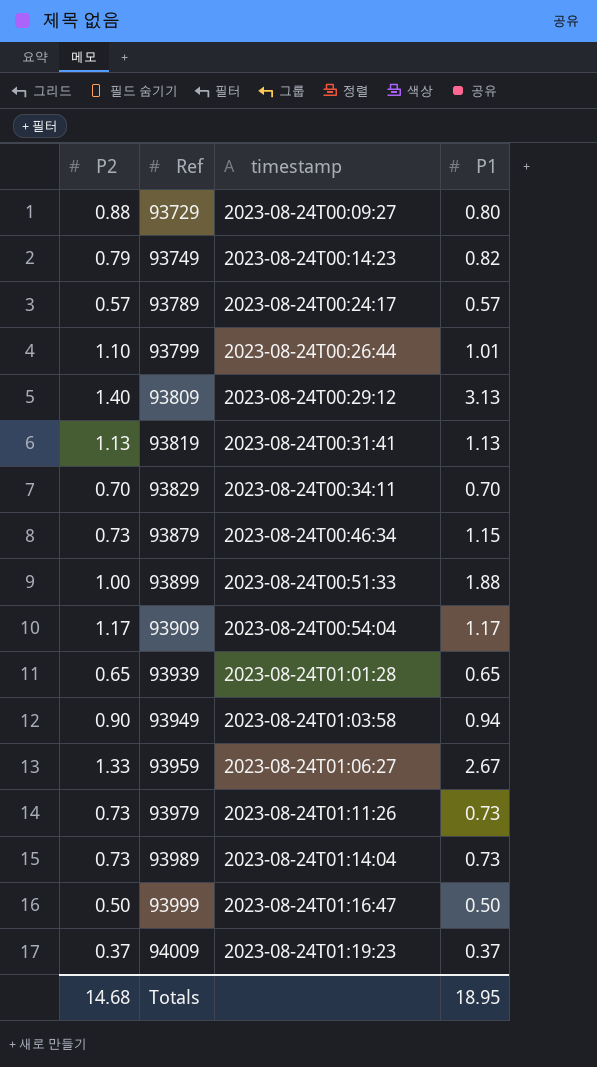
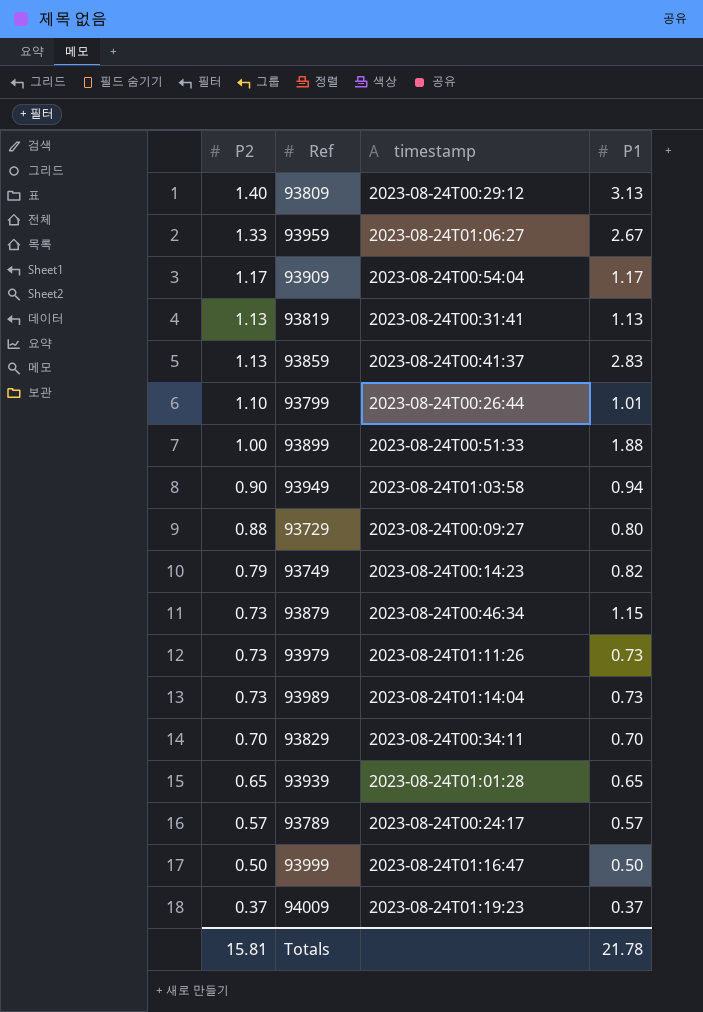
row order: Ref ascending -> P2 descending
row 93859: none -> 1.13 | 2023-08-24T00:41:37 | 2.83
Totals | P2: 14.68 -> 15.81
Totals | P1: 18.95 -> 21.78

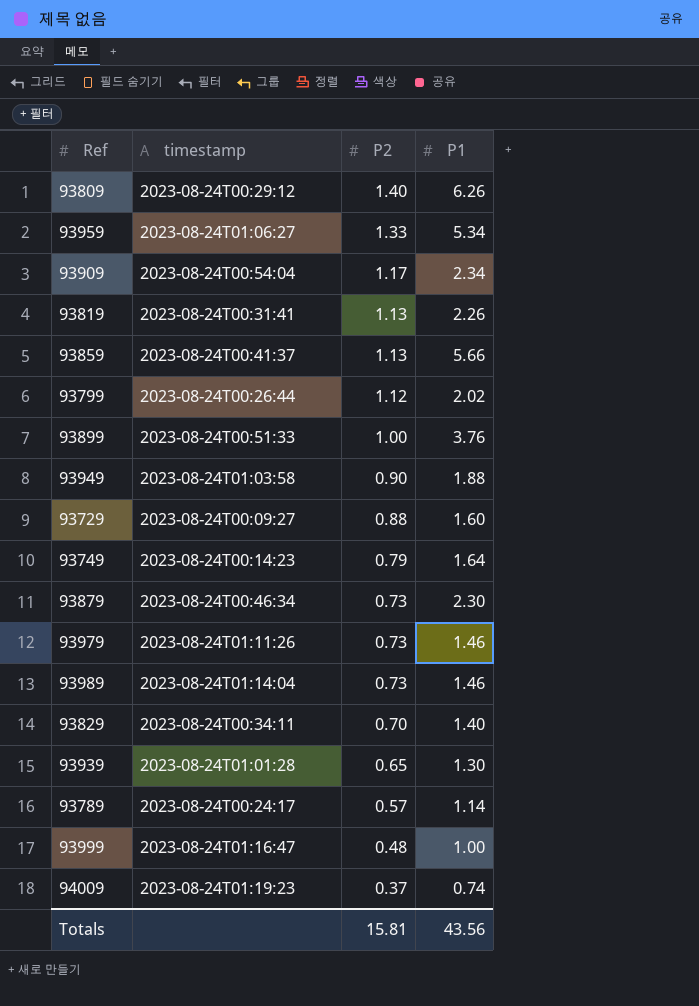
column P2 | position: 1 -> 3
93809 | P1: 3.13 -> 6.26
93959 | P1: 2.67 -> 5.34
93909 | P1: 1.17 -> 2.34
93819 | P1: 1.13 -> 2.26
93859 | P1: 2.83 -> 5.66
93799 | P2: 1.10 -> 1.12
93799 | P1: 1.01 -> 2.02
93899 | P1: 1.88 -> 3.76
93949 | P1: 0.94 -> 1.88
93729 | P1: 0.80 -> 1.60
93749 | P1: 0.82 -> 1.64
93879 | P1: 1.15 -> 2.30
93979 | P1: 0.73 -> 1.46
93989 | P1: 0.73 -> 1.46
93829 | P1: 0.70 -> 1.40
93939 | P1: 0.65 -> 1.30
93789 | P1: 0.57 -> 1.14
93999 | P2: 0.50 -> 0.48
93999 | P1: 0.50 -> 1.00
94009 | P1: 0.37 -> 0.74
Totals | P1: 21.78 -> 43.56

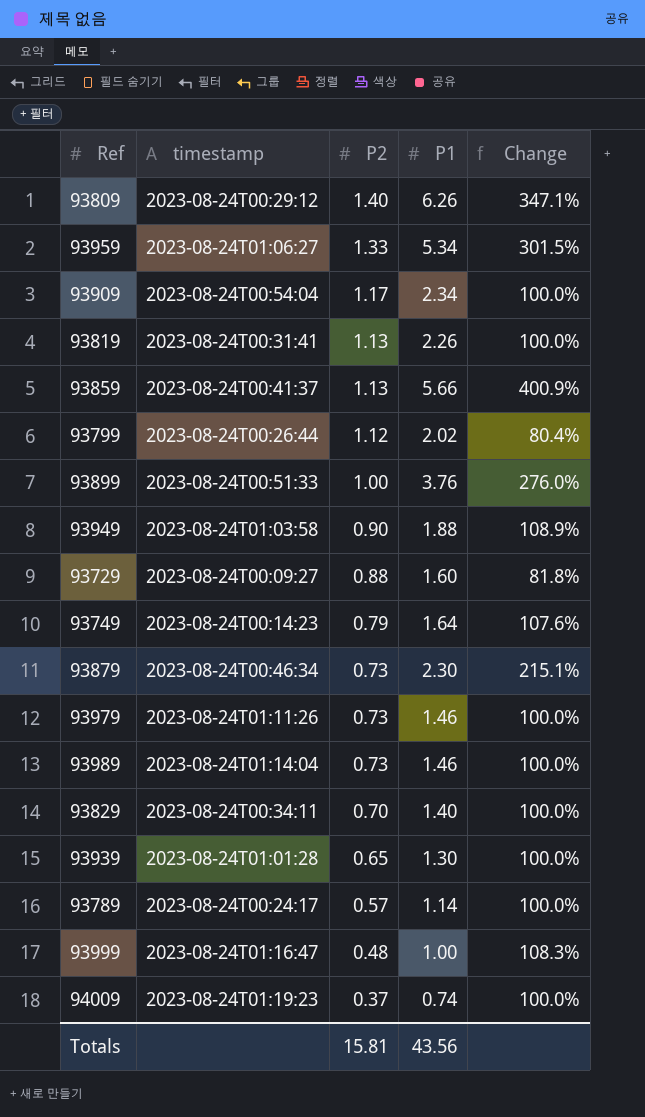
column Change | formula: none -> ([P1] - [P2]) / [P2]

